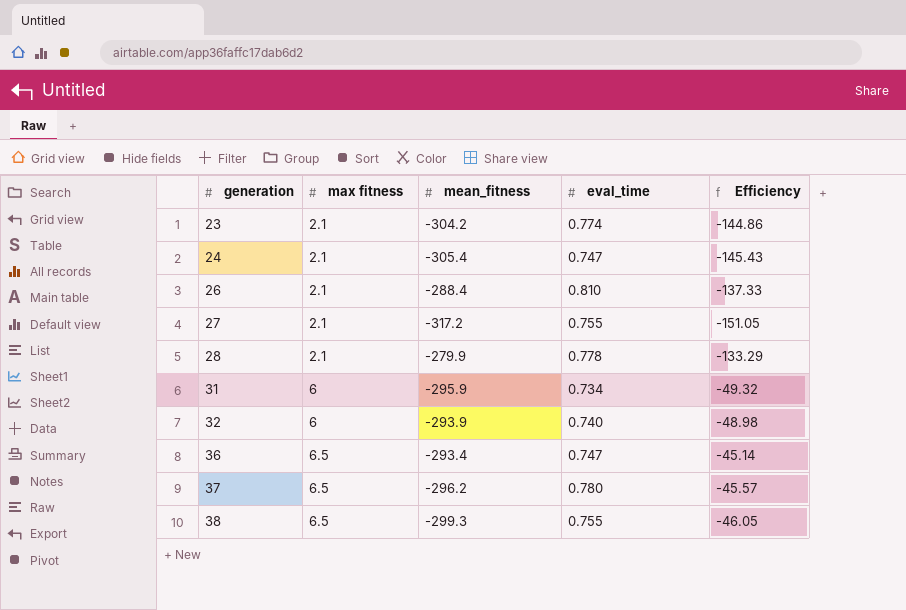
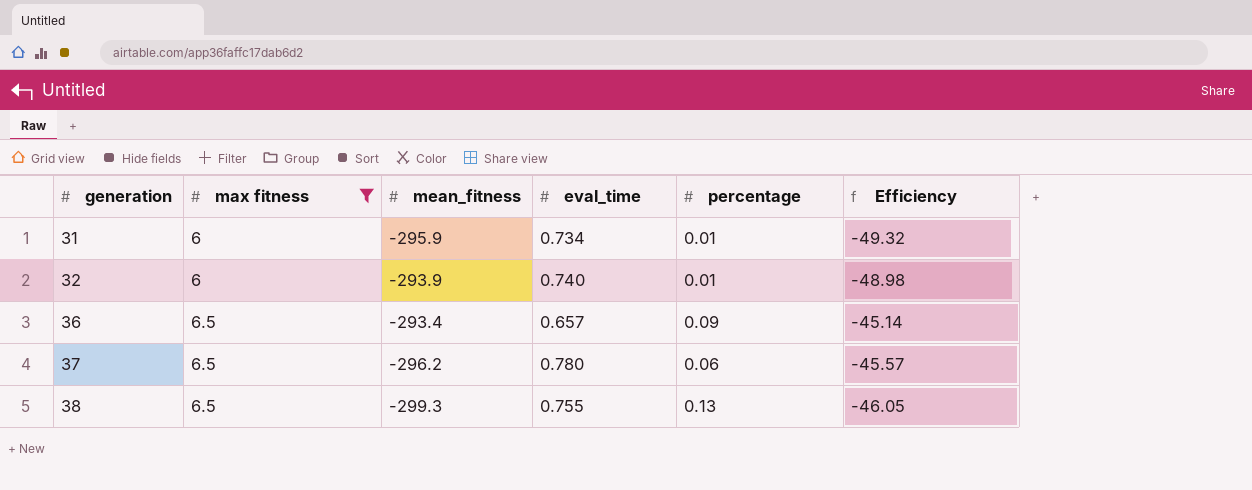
filter: none -> max fitness != 2.1
column percentage | position: none -> 5
36 | eval_time: 0.747 -> 0.657

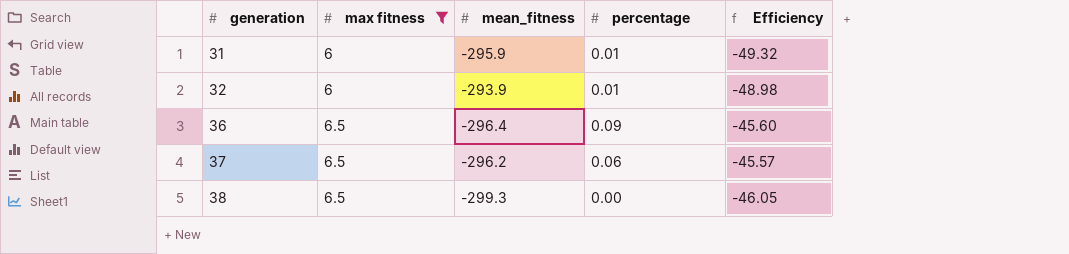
column eval_time | position: 4 -> none
36 | mean_fitness: -293.4 -> -296.4
36 | Efficiency: -45.14 -> -45.60
38 | percentage: 0.13 -> 0.00

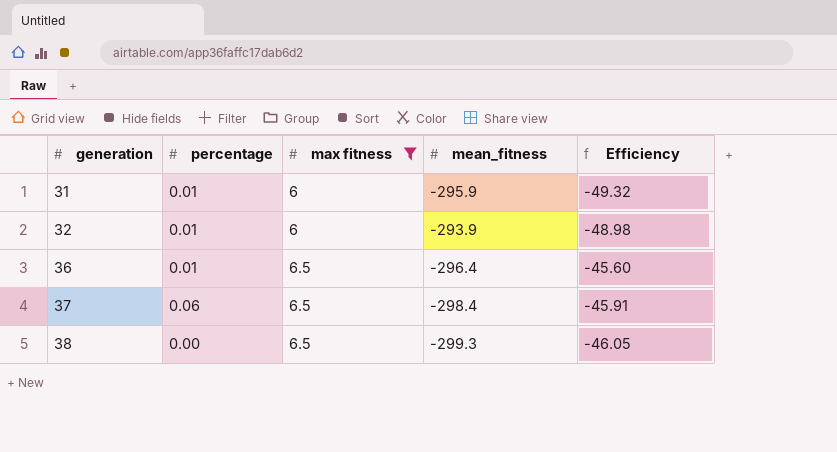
column percentage | position: 4 -> 2
36 | percentage: 0.09 -> 0.01
37 | mean_fitness: -296.2 -> -298.4
37 | Efficiency: -45.57 -> -45.91

